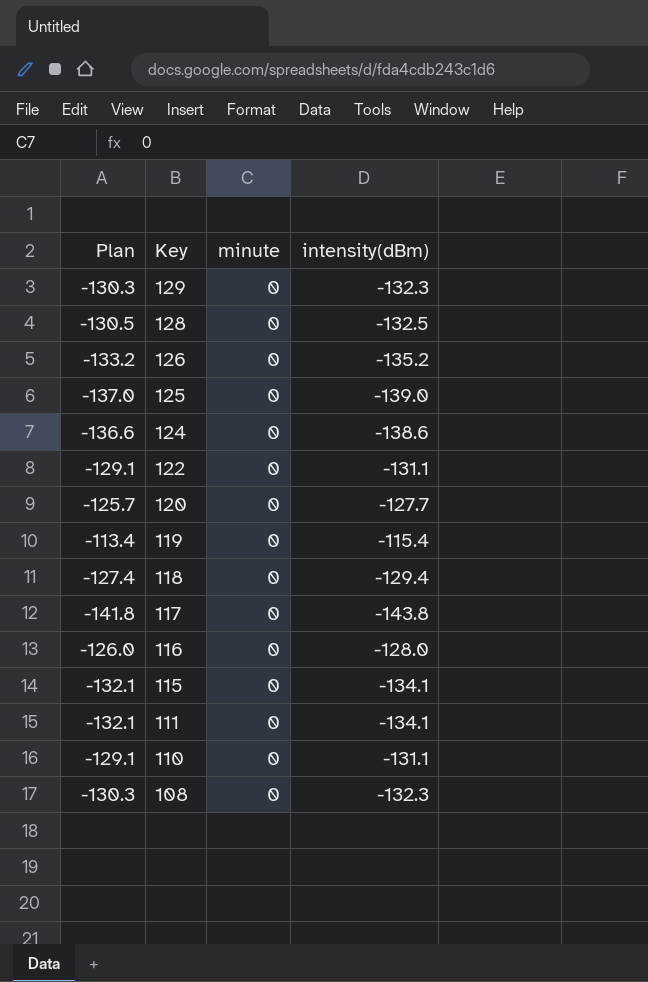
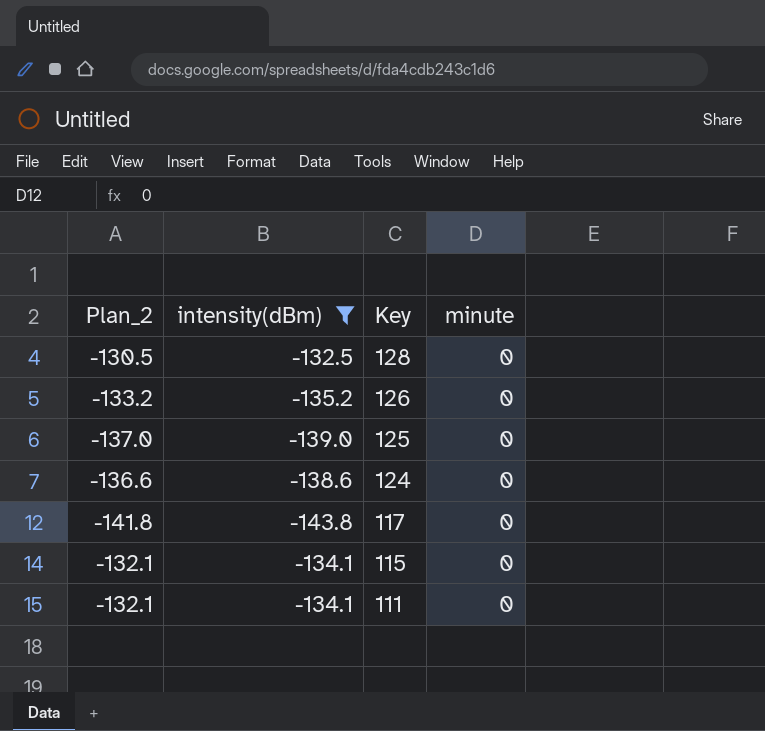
filter: none -> intensity(dBm) <= -132.5
column name: Plan -> Plan_2
column intensity(dBm) | position: 4 -> 2

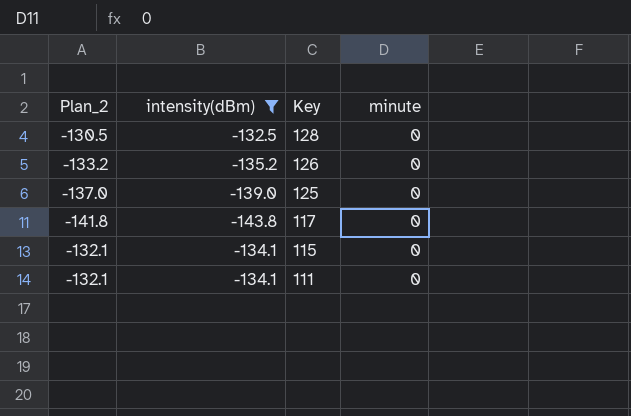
row 124: -136.6 | -138.6 | 0 -> none

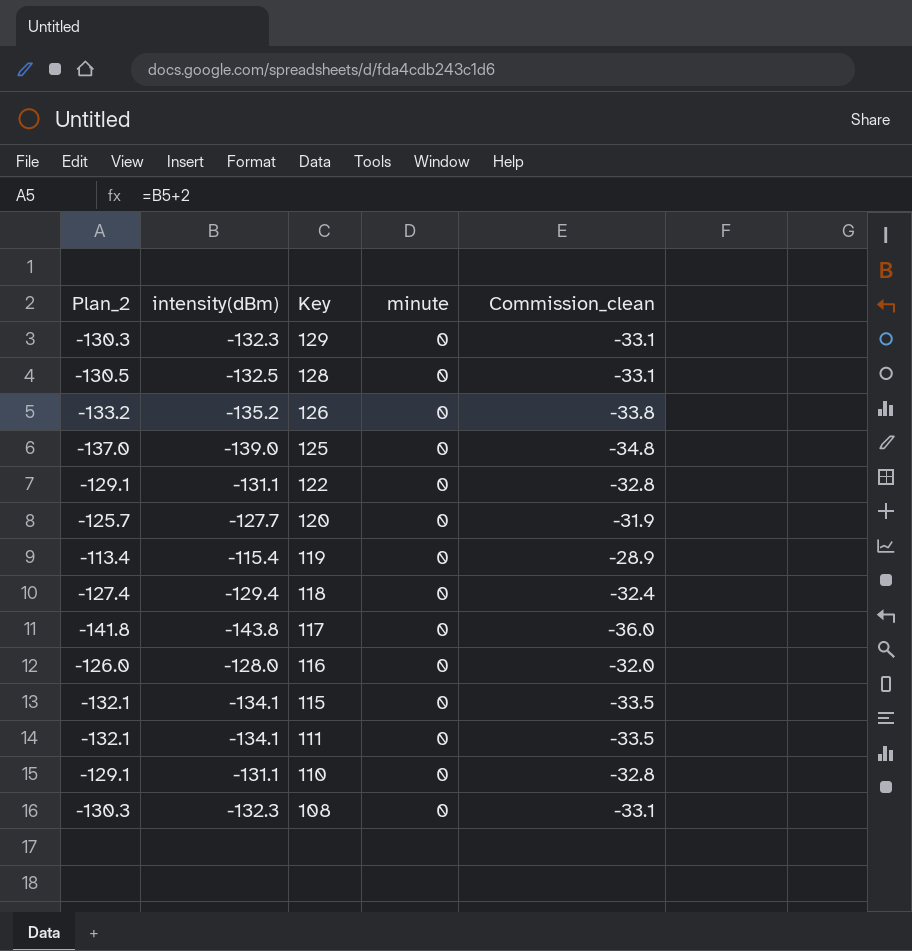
filter: intensity(dBm) <= -132.5 -> none
column Commission_clean | formula: none -> [intensity(dBm)] * 0.25

